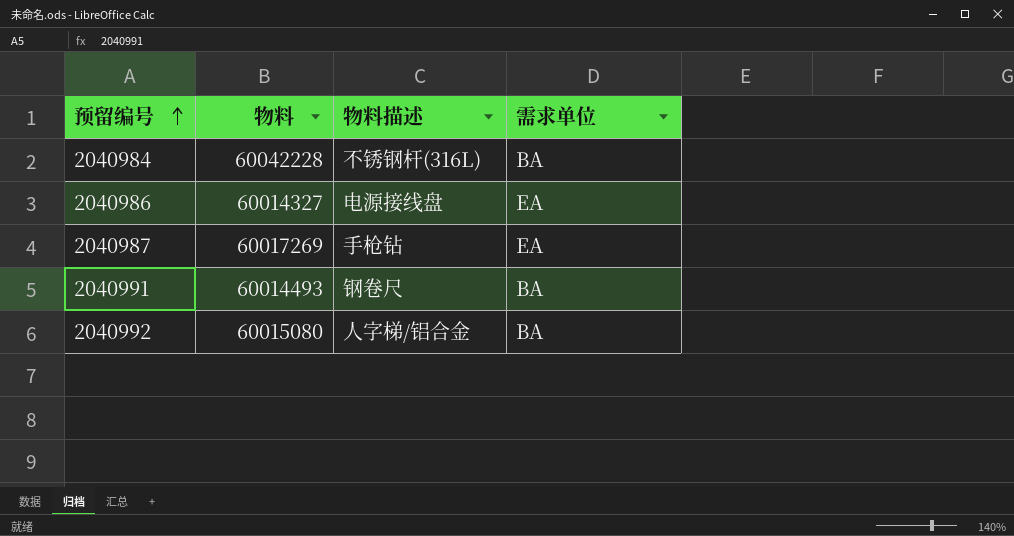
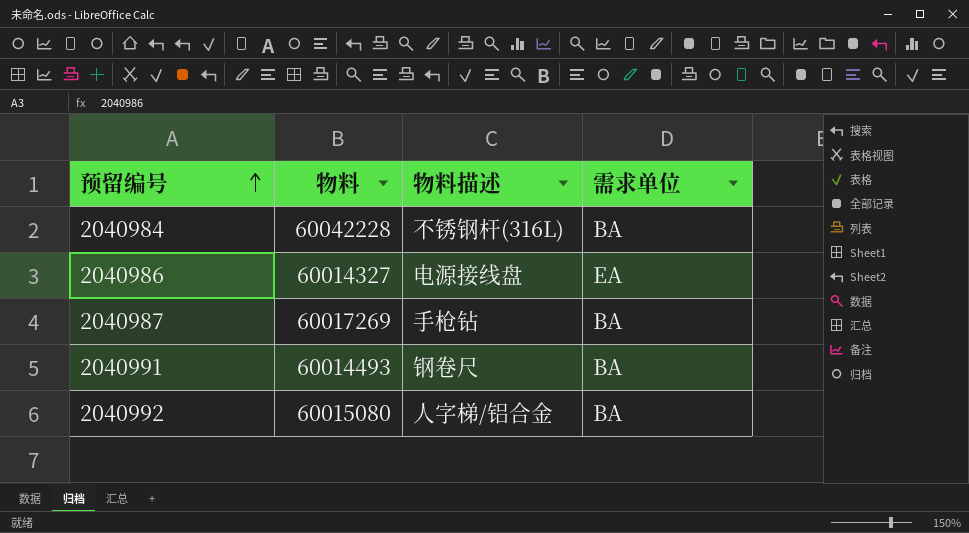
2040987 | 需求单位: EA -> BA

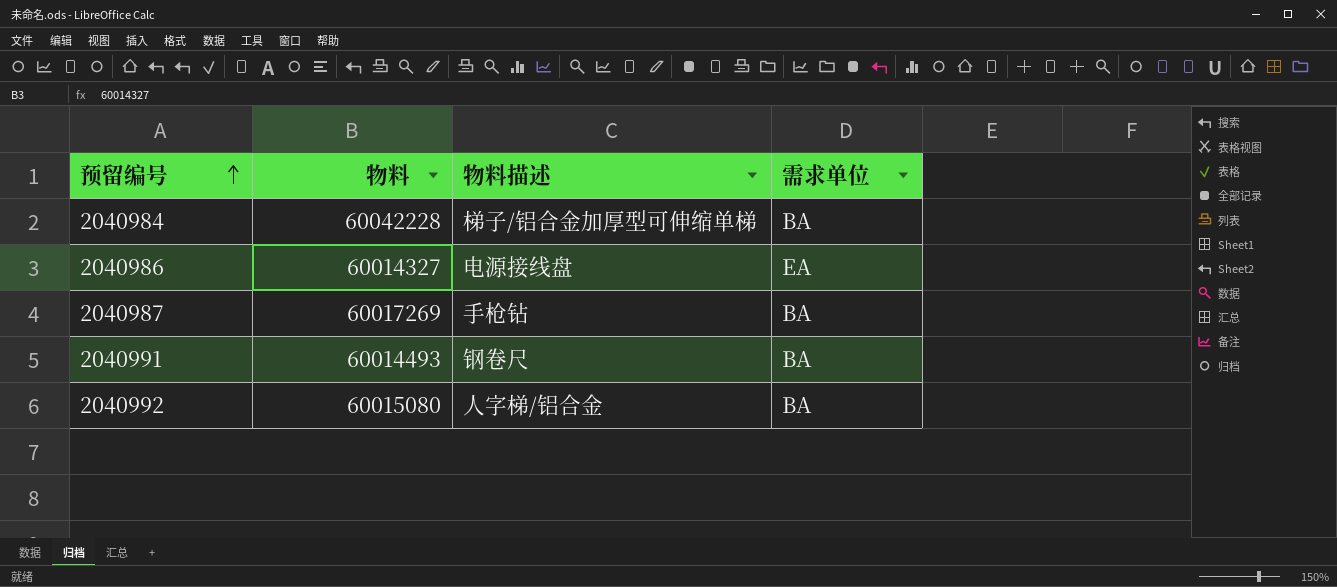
2040984 | 物料描述: 不锈钢杆(316L) -> 梯子/铝合金加厚型可伸缩单梯

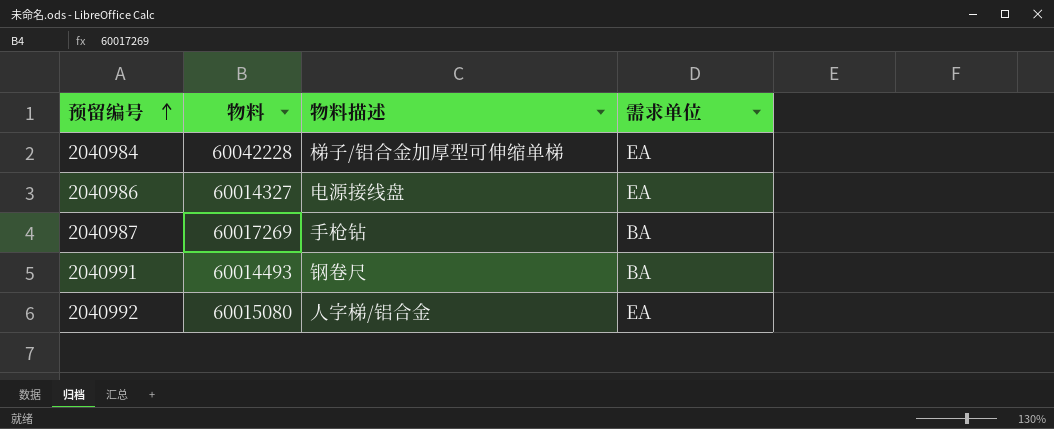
2040984 | 需求单位: BA -> EA
2040992 | 需求单位: BA -> EA

